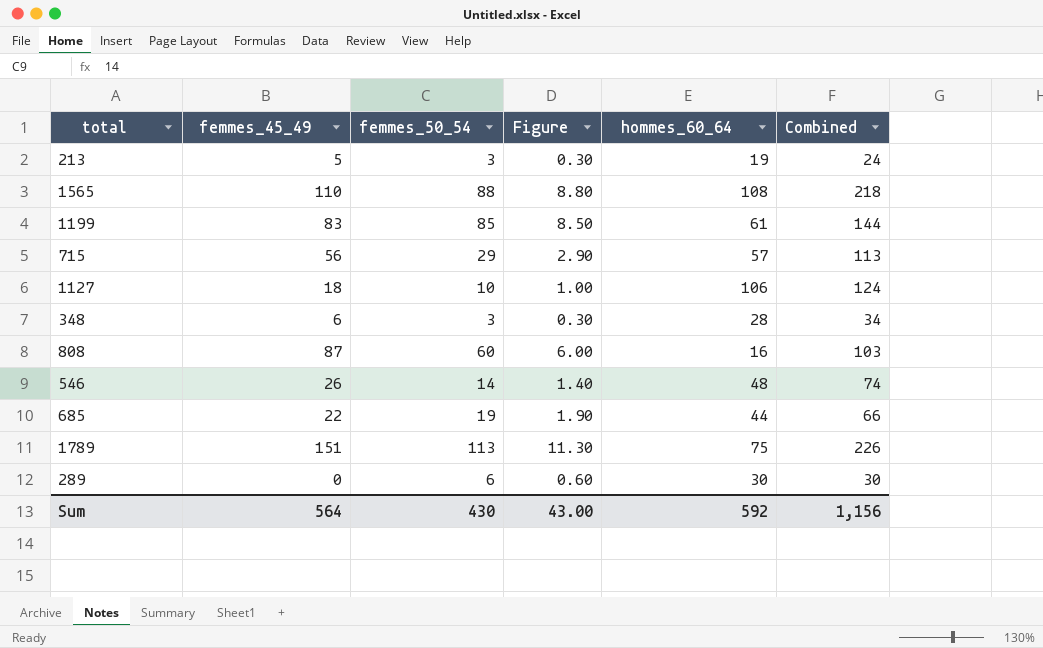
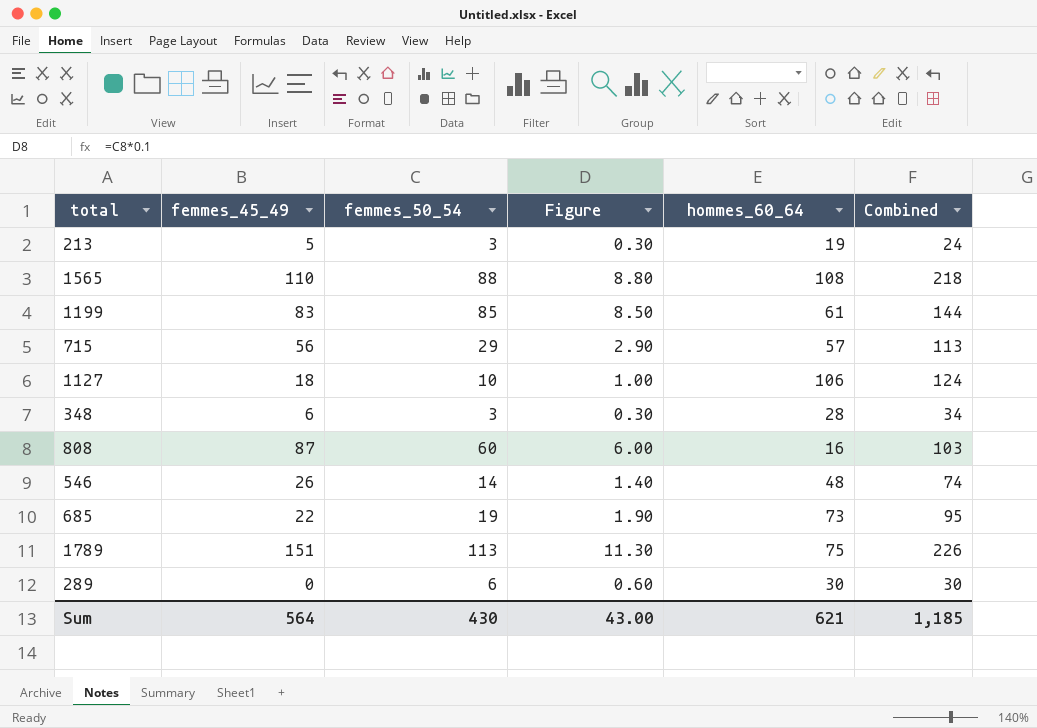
685 | hommes_60_64: 44 -> 73
685 | Combined: 66 -> 95
Sum | hommes_60_64: 592 -> 621
Sum | Combined: 1,156 -> 1,185

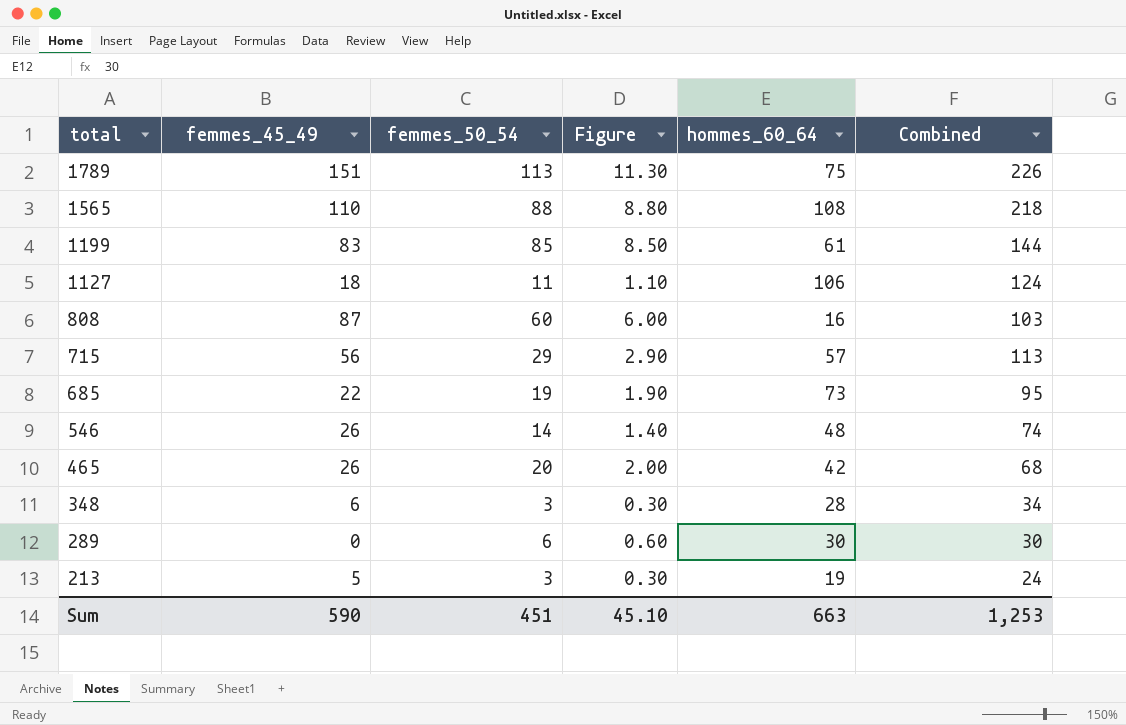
row order: none -> total descending
1127 | femmes_50_54: 10 -> 11
1127 | Figure: 1.00 -> 1.10
row 465: none -> 26 | 20 | 2.00 | 42 | 68
Sum | femmes_45_49: 564 -> 590
Sum | femmes_50_54: 430 -> 451
Sum | Figure: 43.00 -> 45.10
Sum | hommes_60_64: 621 -> 663
Sum | Combined: 1,185 -> 1,253

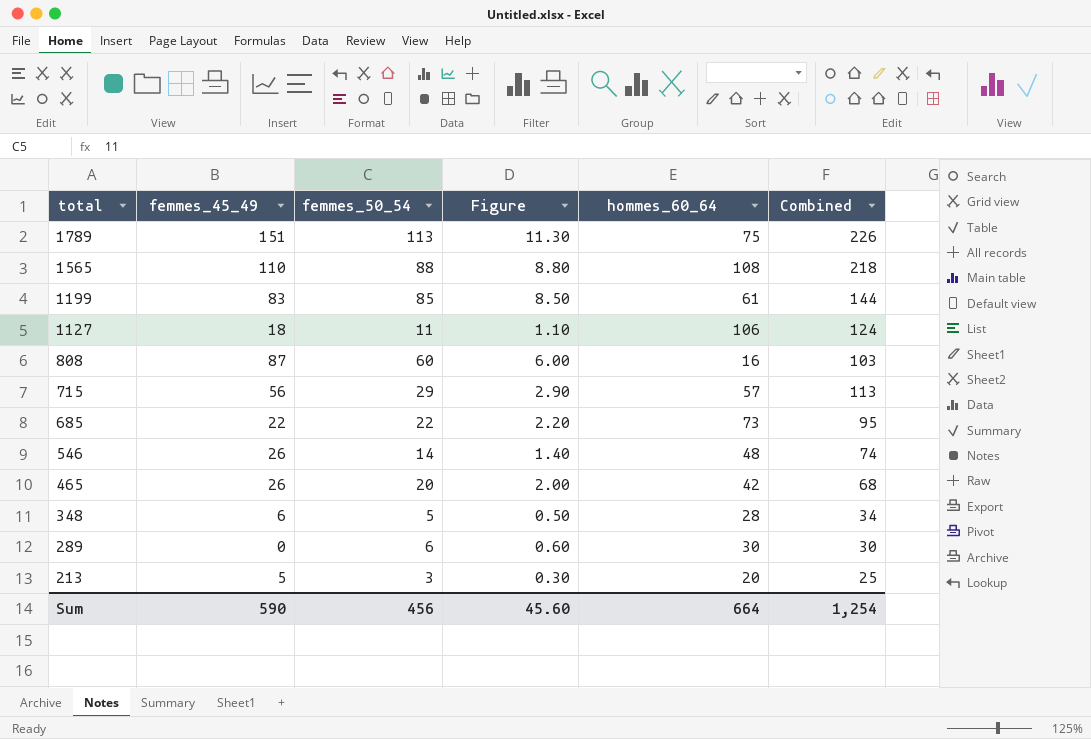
685 | femmes_50_54: 19 -> 22
685 | Figure: 1.90 -> 2.20
348 | femmes_50_54: 3 -> 5
348 | Figure: 0.30 -> 0.50
213 | hommes_60_64: 19 -> 20
213 | Combined: 24 -> 25
Sum | femmes_50_54: 451 -> 456
Sum | Figure: 45.10 -> 45.60
Sum | hommes_60_64: 663 -> 664
Sum | Combined: 1,253 -> 1,254

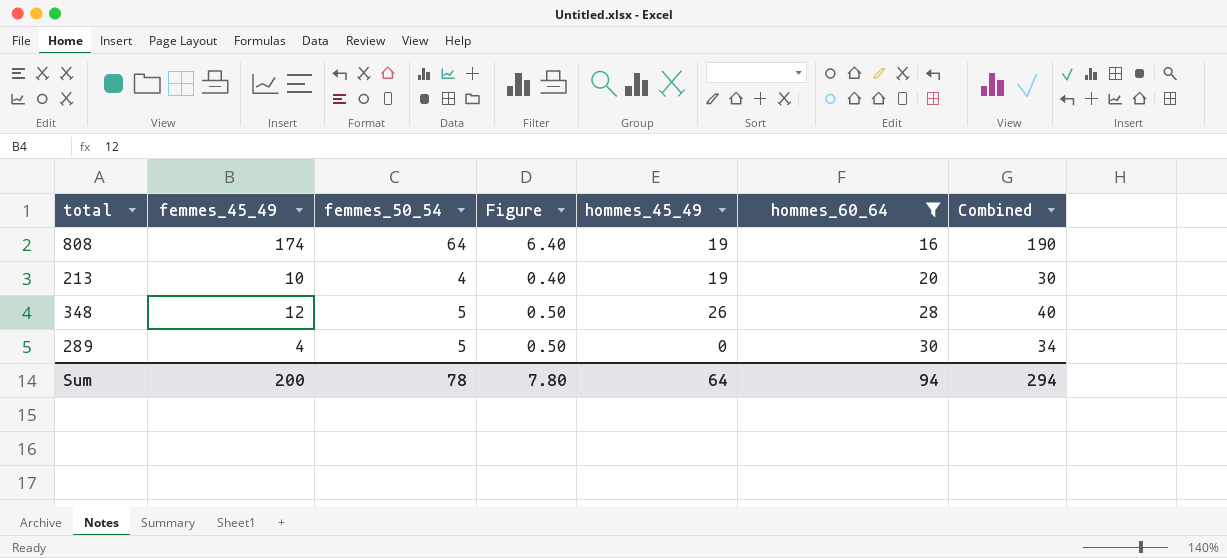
filter: none -> hommes_60_64 <= 30
row order: total descending -> hommes_60_64 ascending
column hommes_45_49 | position: none -> 5
808 | femmes_45_49: 87 -> 174
808 | femmes_50_54: 60 -> 64
808 | Figure: 6.00 -> 6.40
808 | Combined: 103 -> 190
213 | femmes_45_49: 5 -> 10
213 | femmes_50_54: 3 -> 4
213 | Figure: 0.30 -> 0.40
213 | Combined: 25 -> 30
348 | femmes_45_49: 6 -> 12
348 | Combined: 34 -> 40
289 | femmes_45_49: 0 -> 4
289 | femmes_50_54: 6 -> 5
289 | Figure: 0.60 -> 0.50
289 | Combined: 30 -> 34
Sum | femmes_45_49: 590 -> 200
Sum | femmes_50_54: 456 -> 78
Sum | Figure: 45.60 -> 7.80
Sum | hommes_60_64: 664 -> 94
Sum | Combined: 1,254 -> 294

